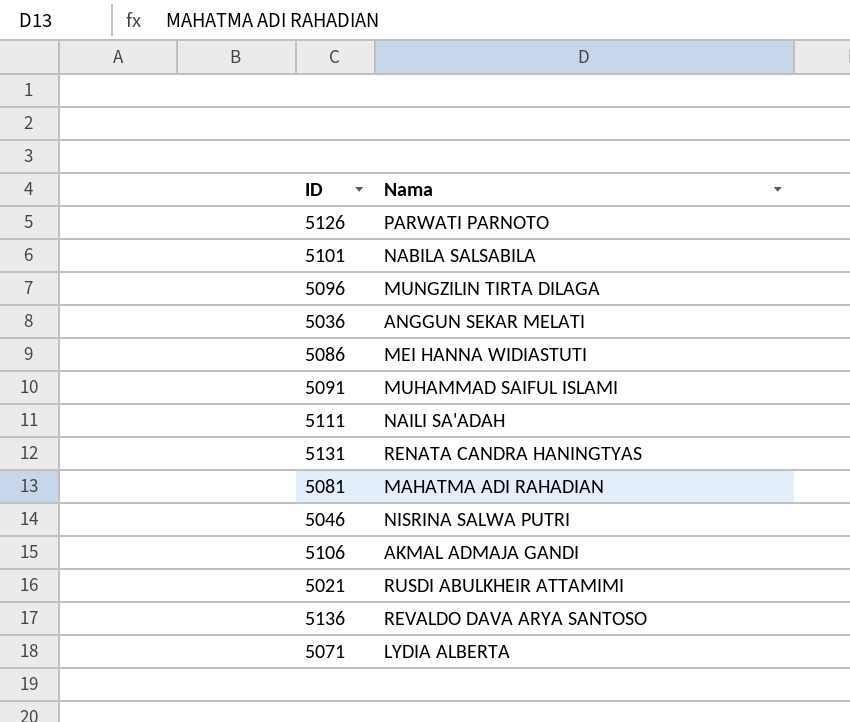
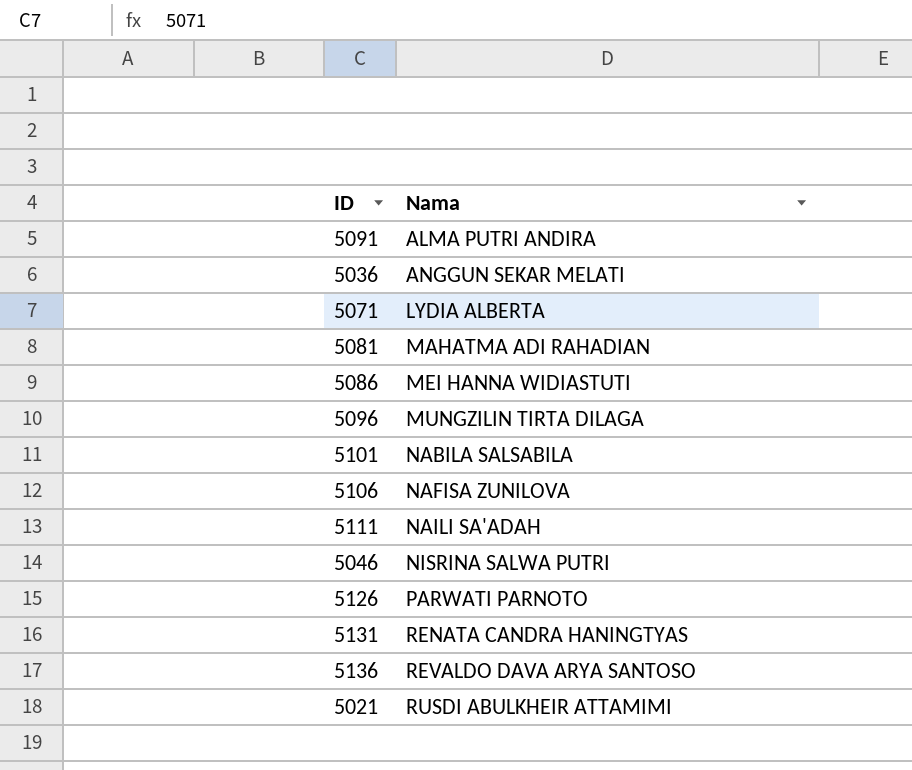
row order: none -> Nama ascending
5091 | Nama: MUHAMMAD SAIFUL ISLAMI -> ALMA PUTRI ANDIRA
5106 | Nama: AKMAL ADMAJA GANDI -> NAFISA ZUNILOVA

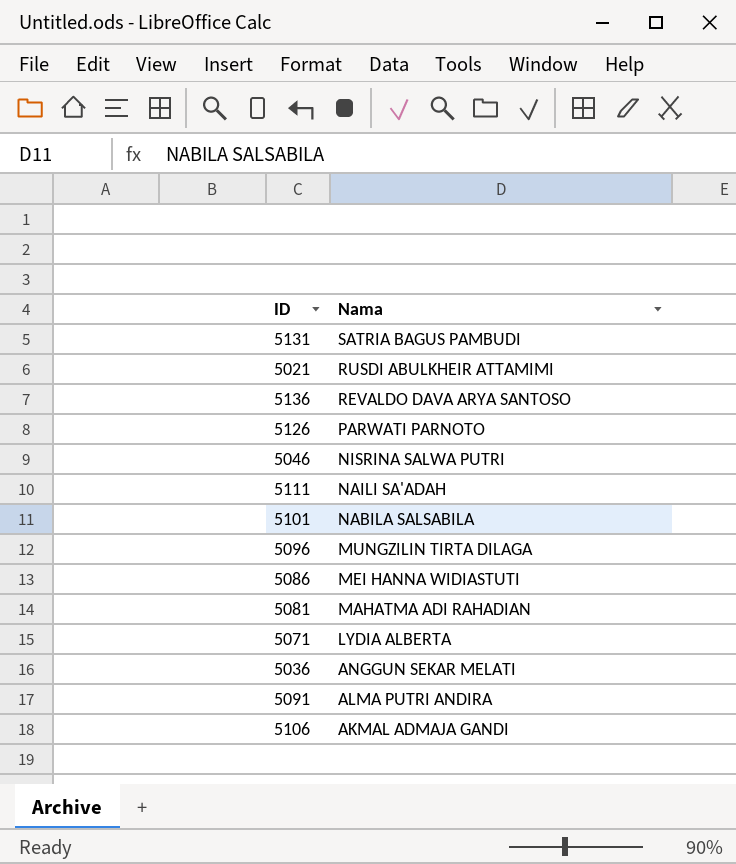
row order: Nama ascending -> Nama descending
5131 | Nama: RENATA CANDRA HANINGTYAS -> SATRIA BAGUS PAMBUDI
5106 | Nama: NAFISA ZUNILOVA -> AKMAL ADMAJA GANDI

